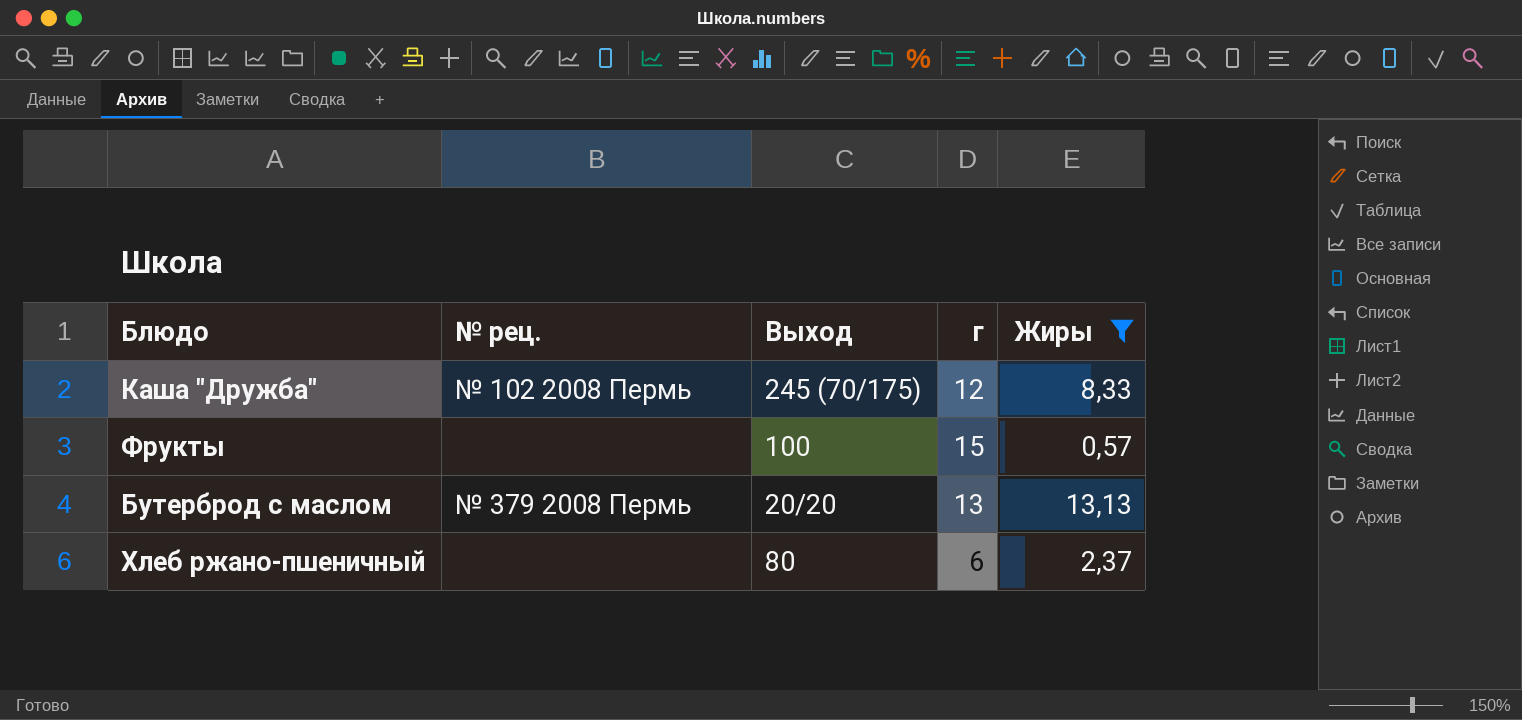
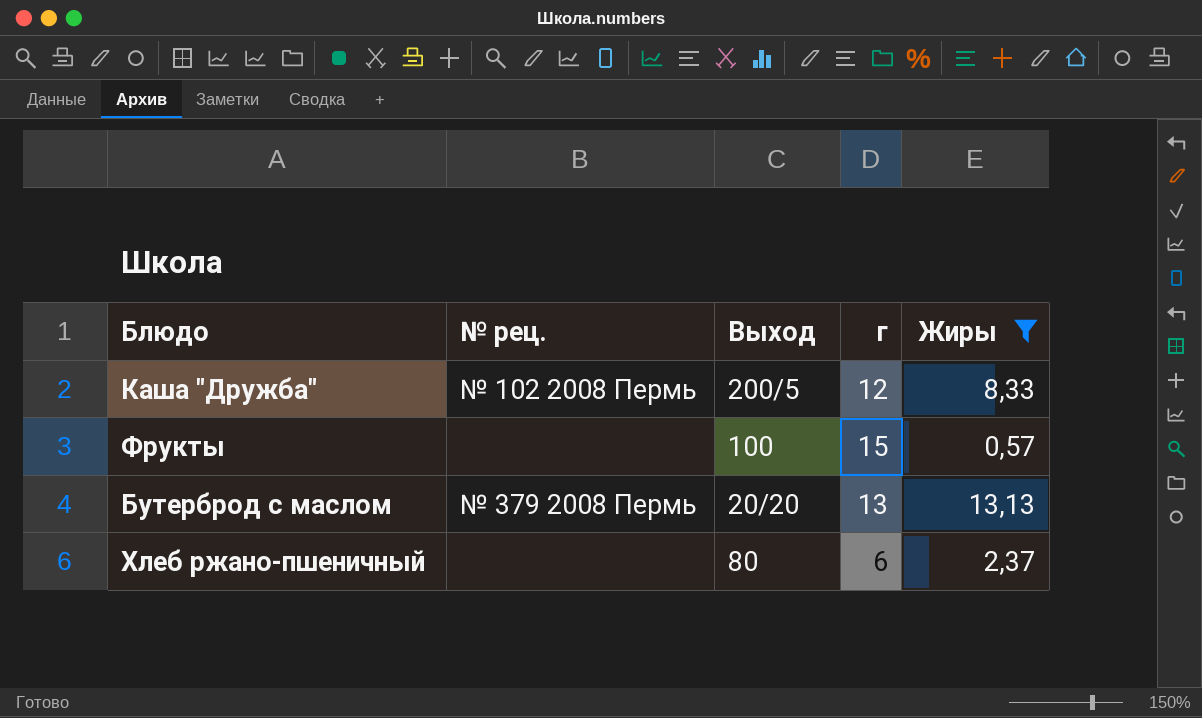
Каша "Дружба" | Выход: 245 (70/175) -> 200/5

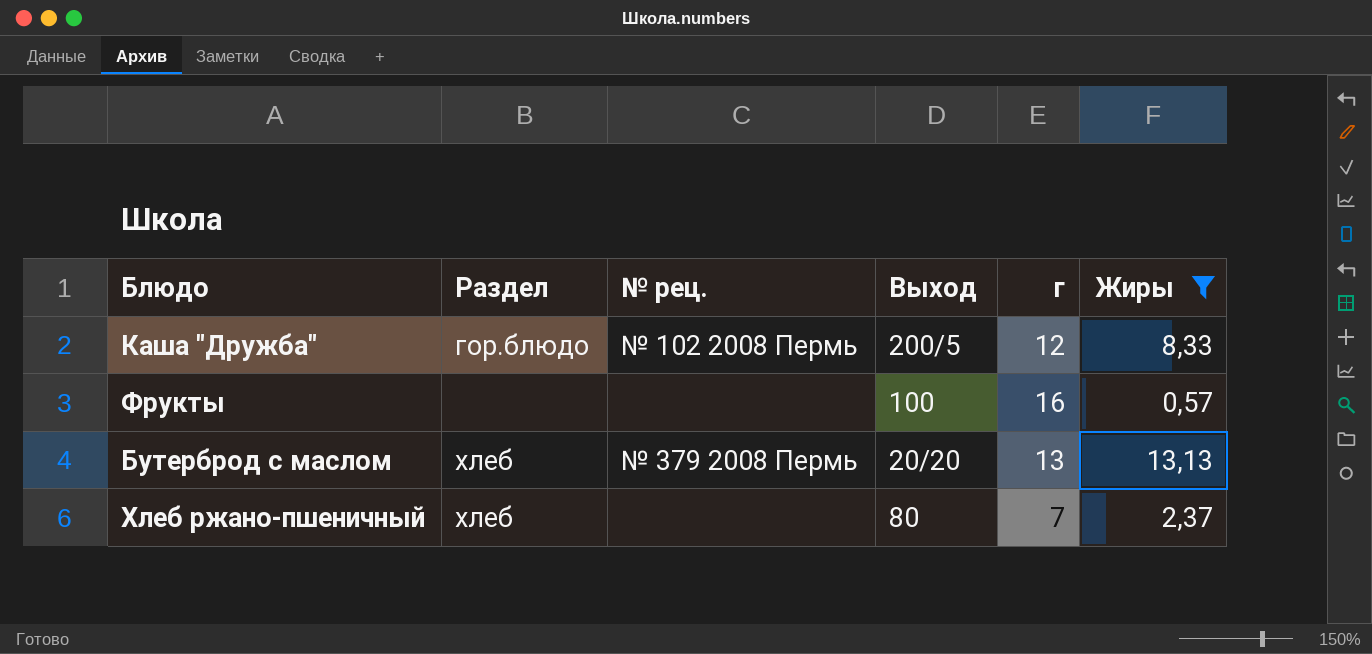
column Раздел | position: none -> 2
Фрукты | г: 15 -> 16
Хлеб ржано-пшеничный | г: 6 -> 7

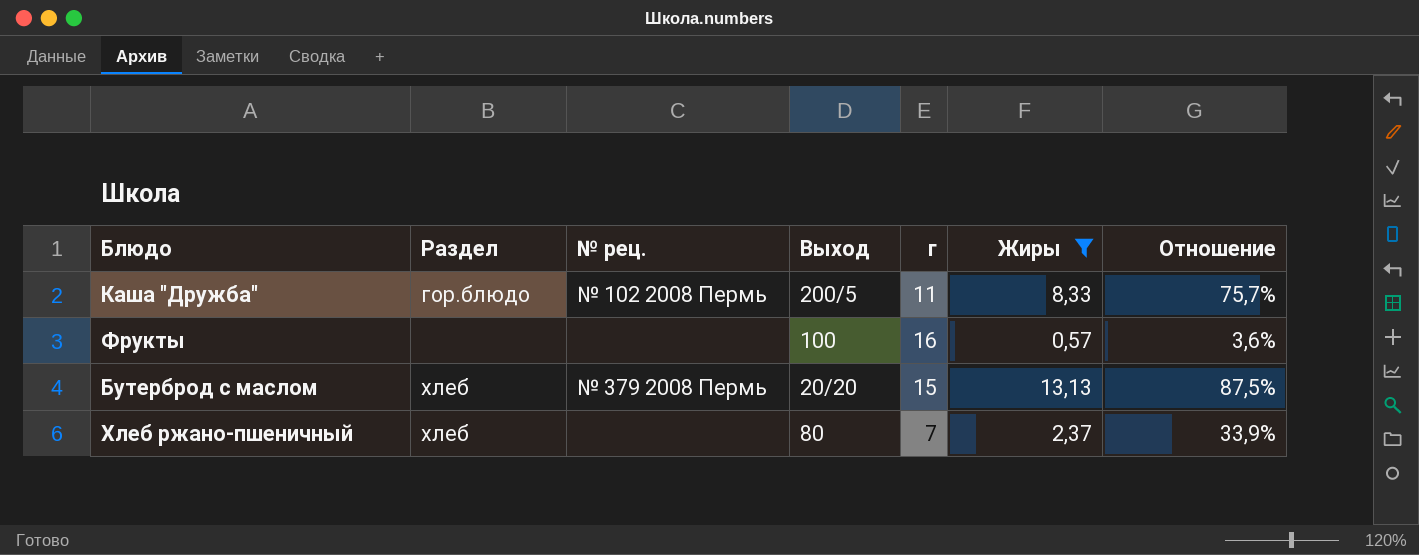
column Отношение | formula: none -> [Жиры] / [г]
Каша "Дружба" | г: 12 -> 11
Бутерброд с маслом | г: 13 -> 15

